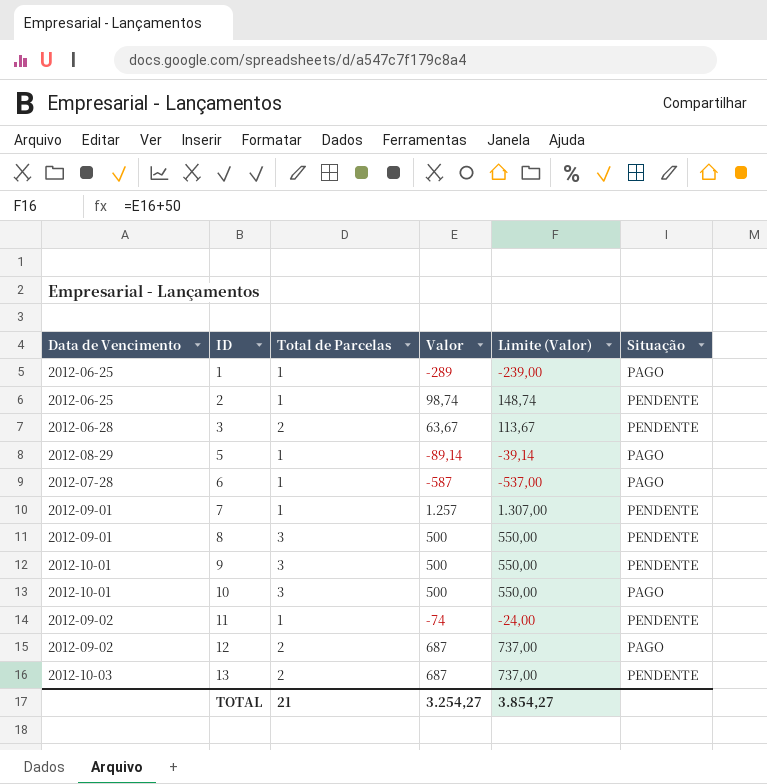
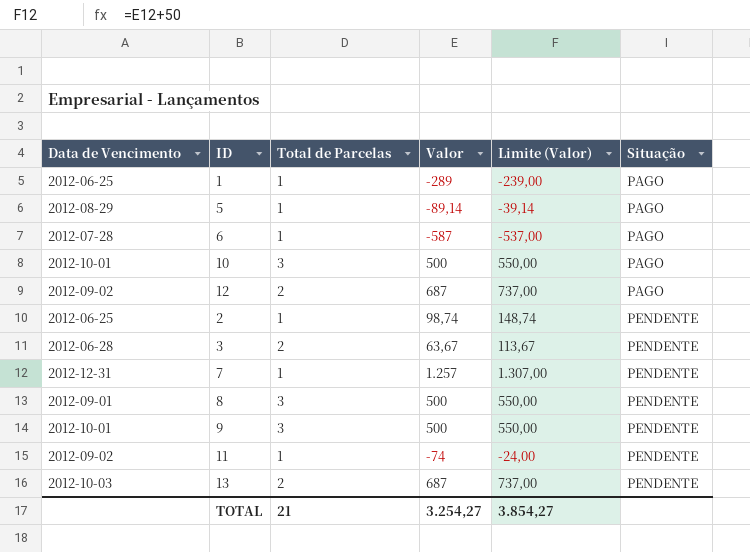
row order: ID ascending -> Situação ascending
7 | Data de Vencimento: 2012-09-01 -> 2012-12-31

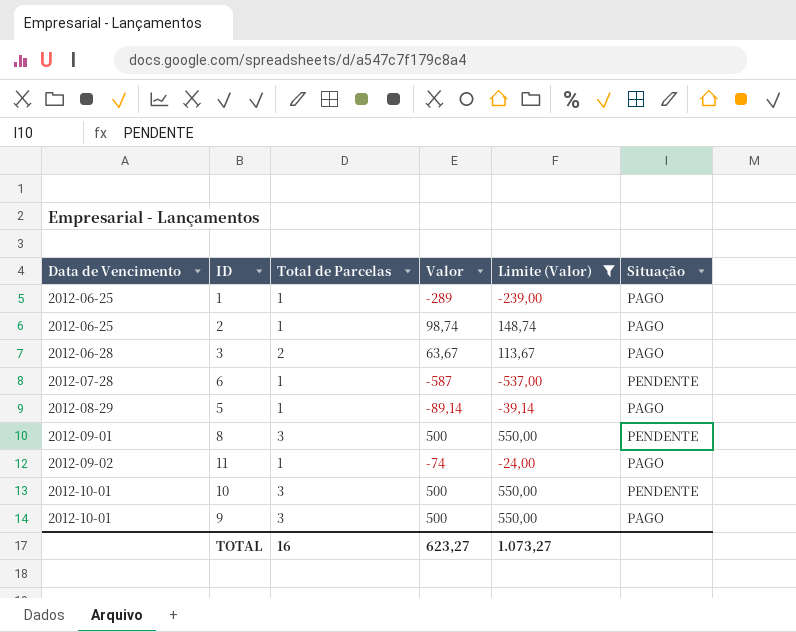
filter: none -> Limite (Valor) <= 550,00
row order: Situação ascending -> Data de Vencimento ascending
2 | Situação: PENDENTE -> PAGO
3 | Situação: PENDENTE -> PAGO
6 | Situação: PAGO -> PENDENTE
11 | Situação: PENDENTE -> PAGO
10 | Situação: PAGO -> PENDENTE
9 | Situação: PENDENTE -> PAGO
TOTAL | Total de Parcelas: 21 -> 16
TOTAL | Valor: 3.254,27 -> 623,27
TOTAL | Limite (Valor): 3.854,27 -> 1.073,27

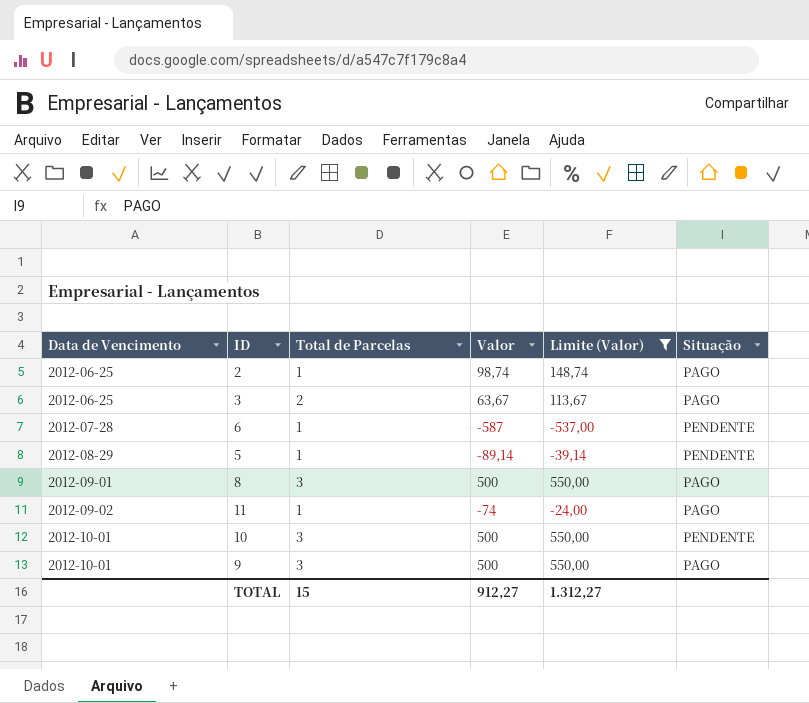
row 1: 2012-06-25 | 1 | -289 | -239,00 | PAGO -> none
3 | Data de Vencimento: 2012-06-28 -> 2012-06-25
5 | Situação: PAGO -> PENDENTE
8 | Situação: PENDENTE -> PAGO
TOTAL | Total de Parcelas: 16 -> 15
TOTAL | Valor: 623,27 -> 912,27
TOTAL | Limite (Valor): 1.073,27 -> 1.312,27

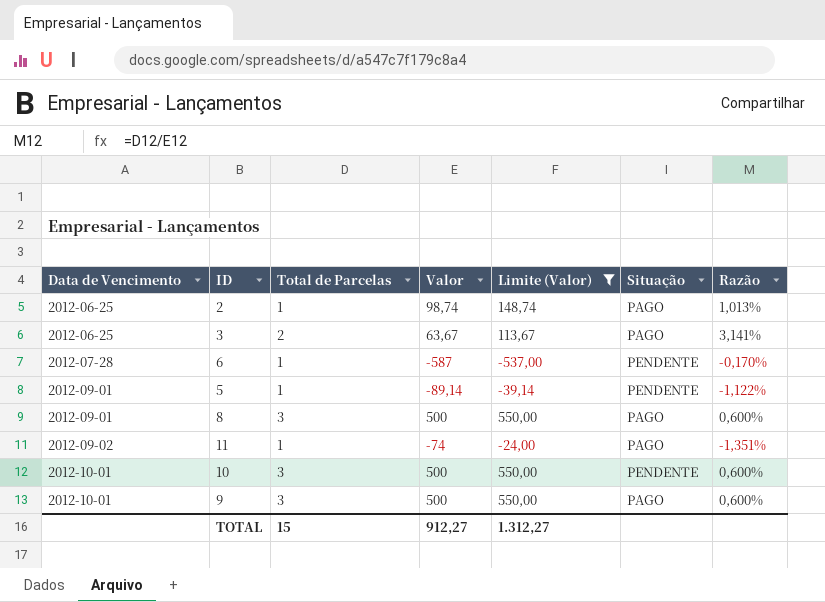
column Razão | formula: none -> [Total de Parcelas] / [Valor]
5 | Data de Vencimento: 2012-08-29 -> 2012-09-01

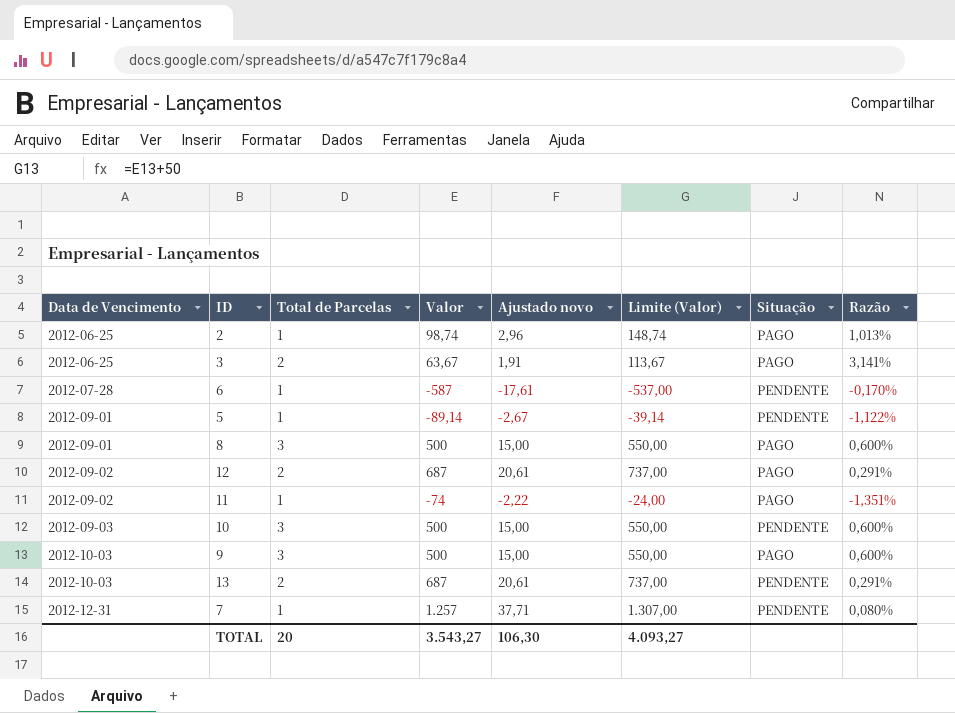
filter: Limite (Valor) <= 550,00 -> none
column Ajustado novo | formula: none -> [Valor] * 0,03
10 | Data de Vencimento: 2012-10-01 -> 2012-09-03
9 | Data de Vencimento: 2012-10-01 -> 2012-10-03
TOTAL | Total de Parcelas: 15 -> 20
TOTAL | Valor: 912,27 -> 3.543,27
TOTAL | Limite (Valor): 1.312,27 -> 4.093,27

